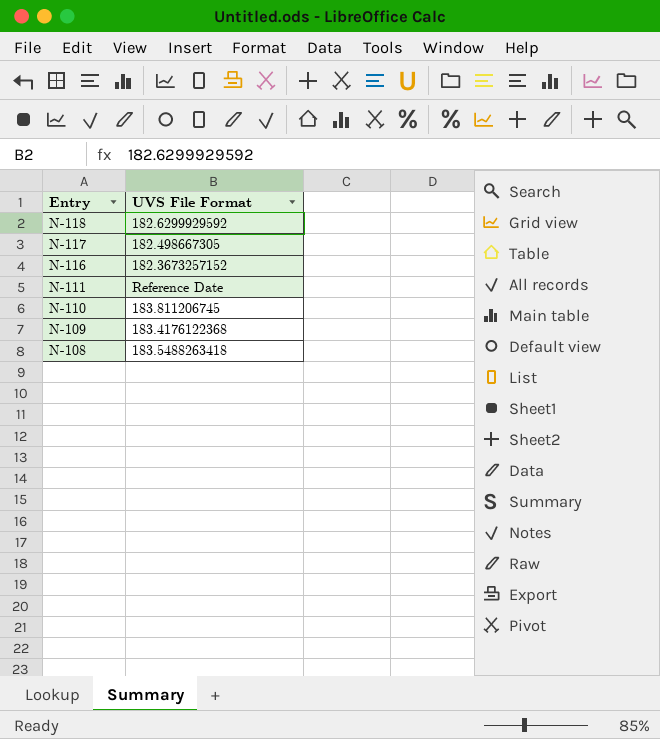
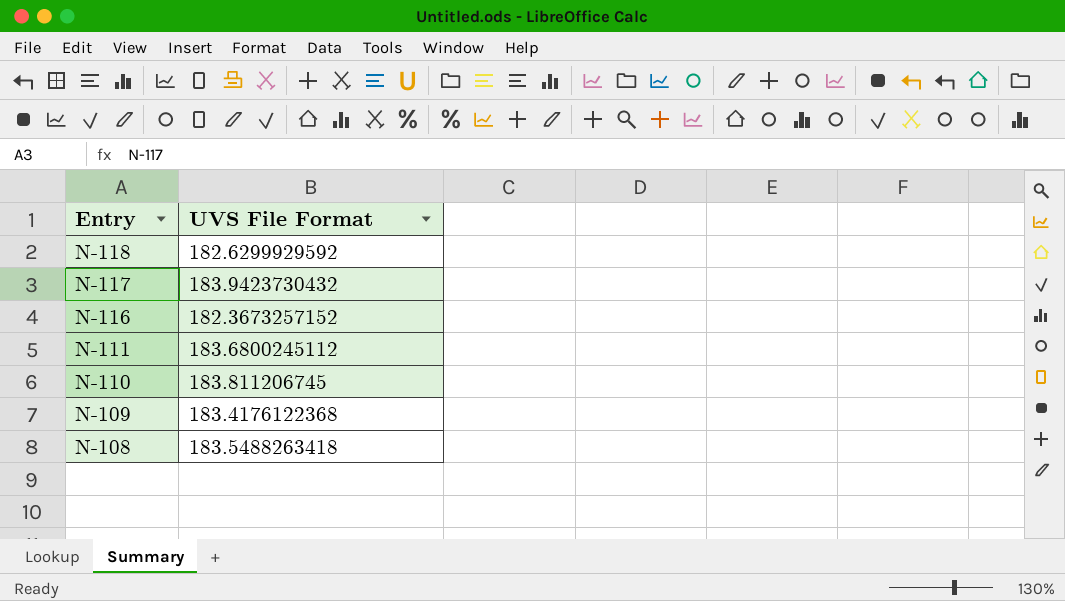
N-117 | UVS File Format: 182.498667305 -> 183.9423730432
N-111 | UVS File Format: Reference Date -> 183.6800245112

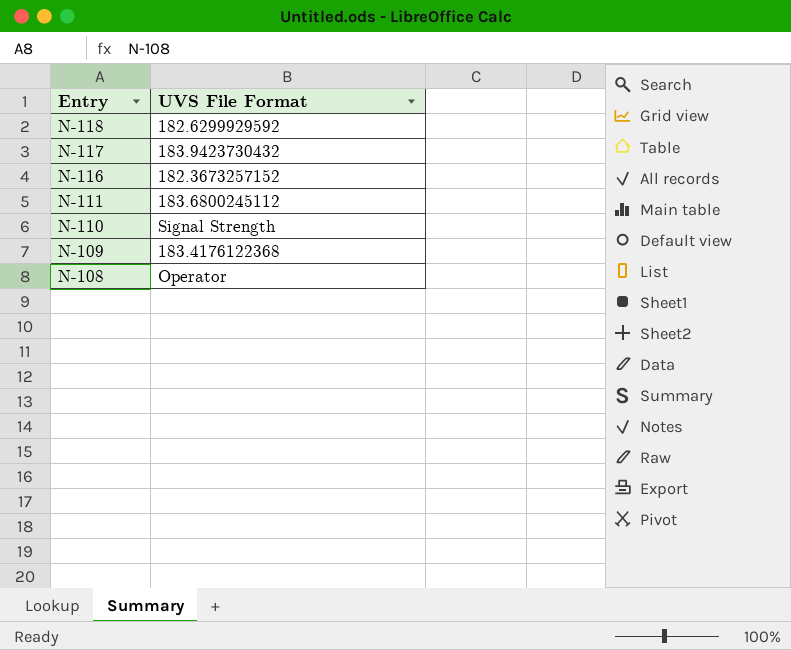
N-110 | UVS File Format: 183.811206745 -> Signal Strength
N-108 | UVS File Format: 183.5488263418 -> Operator

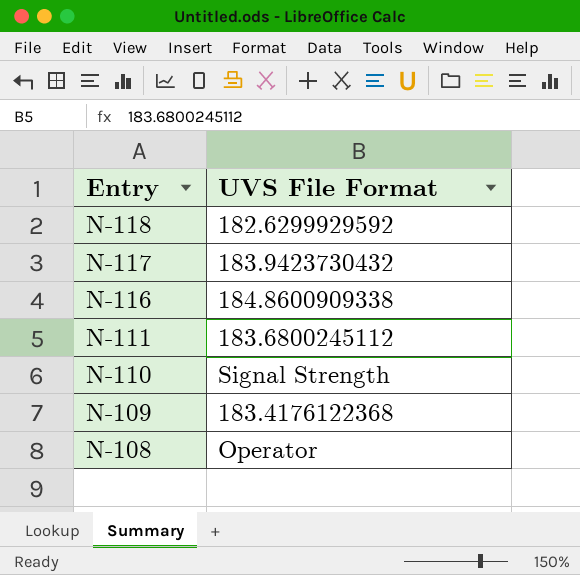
N-116 | UVS File Format: 182.3673257152 -> 184.8600909338

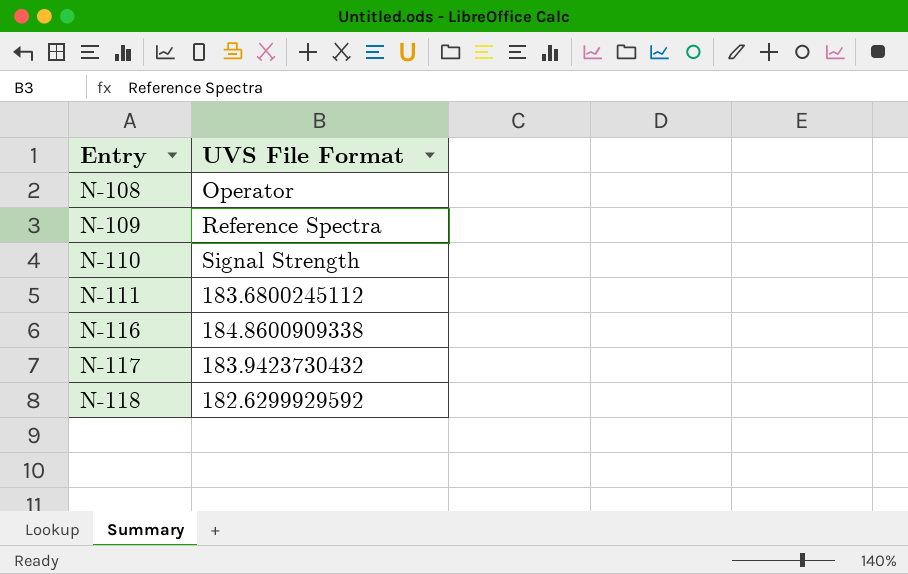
row order: Entry descending -> Entry ascending
N-109 | UVS File Format: 183.4176122368 -> Reference Spectra

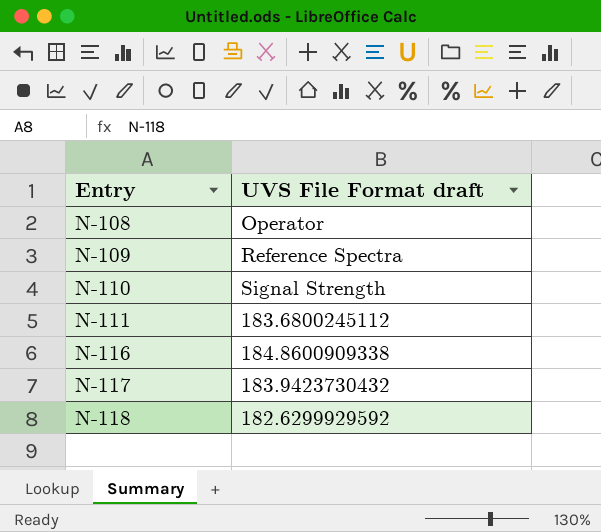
column name: UVS File Format -> UVS File Format draft

